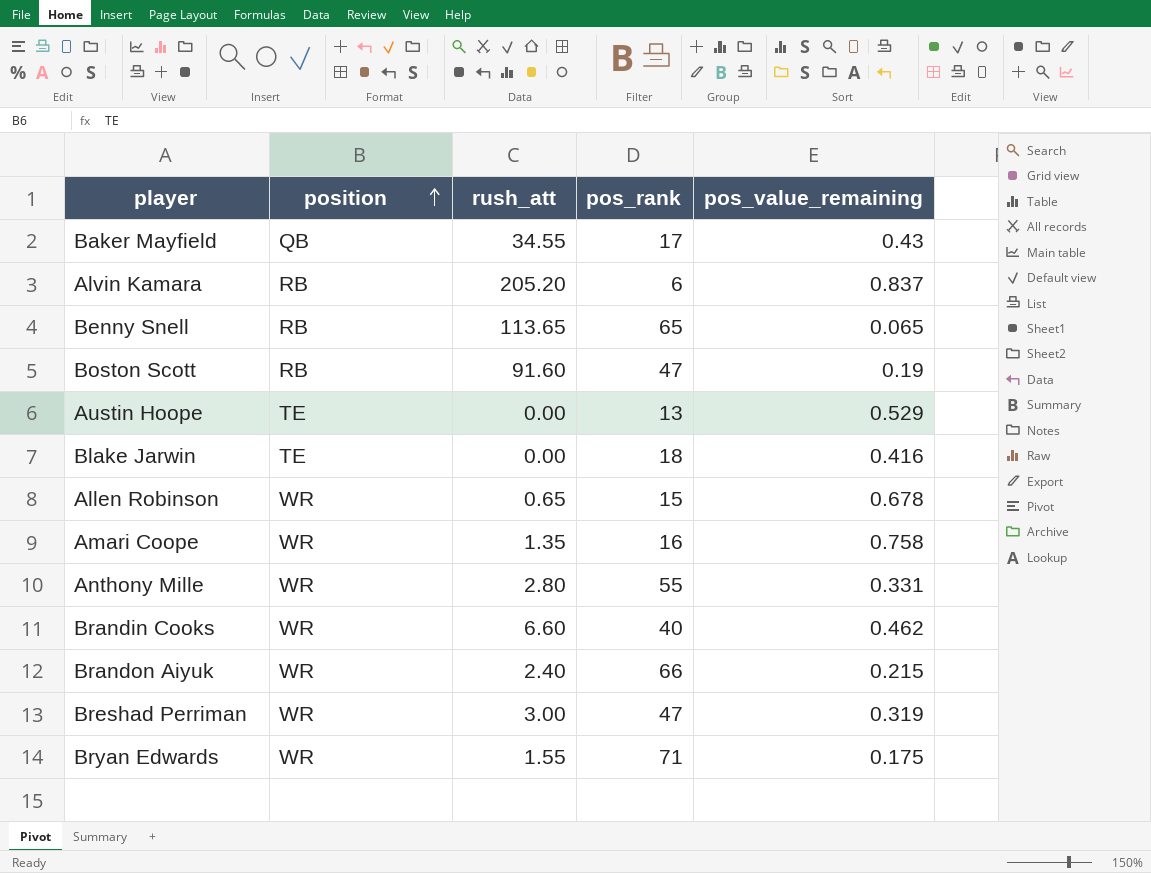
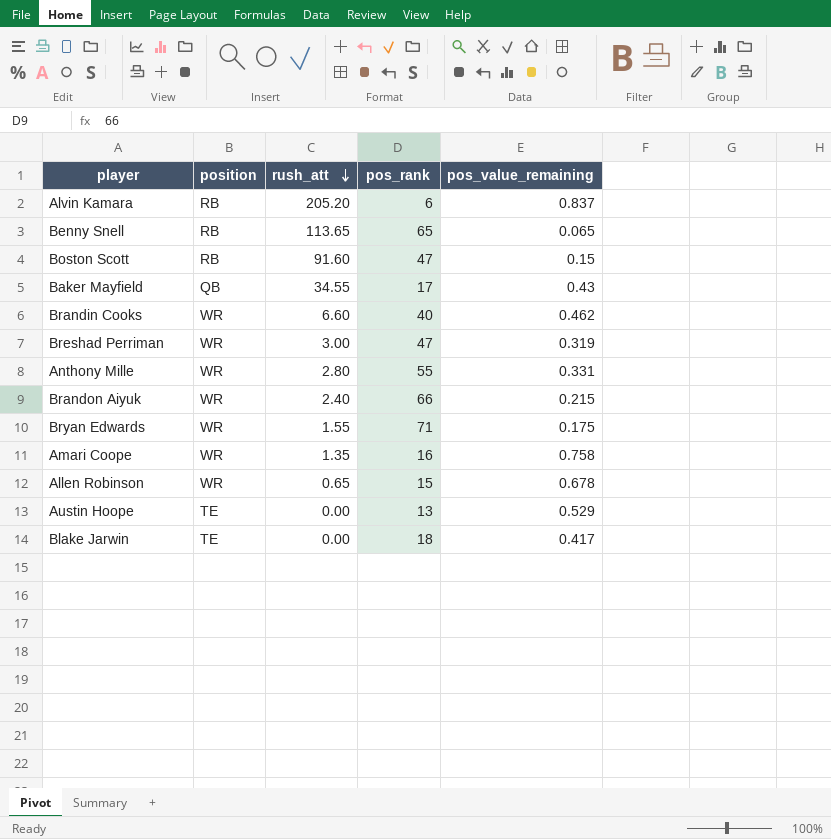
row order: position ascending -> rush_att descending
Boston Scott | pos_value_remaining: 0.19 -> 0.15
Blake Jarwin | pos_value_remaining: 0.416 -> 0.417

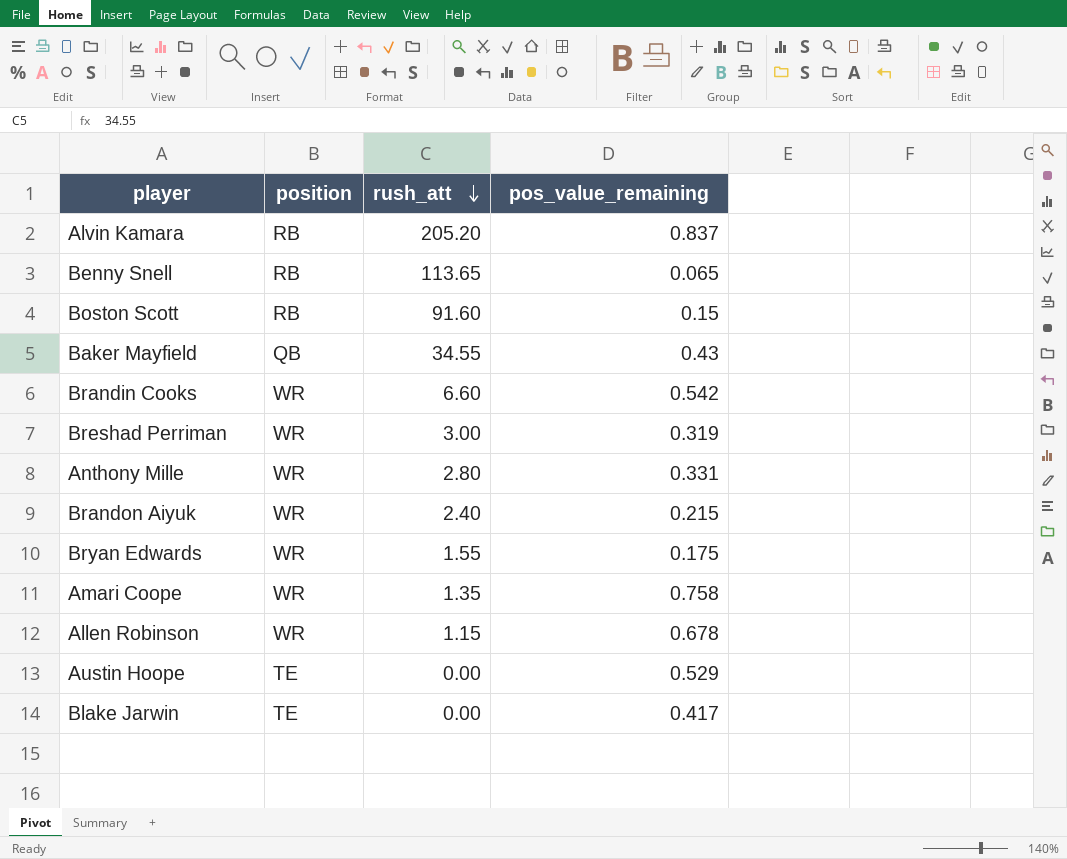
column pos_rank | position: 4 -> none
Brandin Cooks | pos_value_remaining: 0.462 -> 0.542
Allen Robinson | rush_att: 0.65 -> 1.15

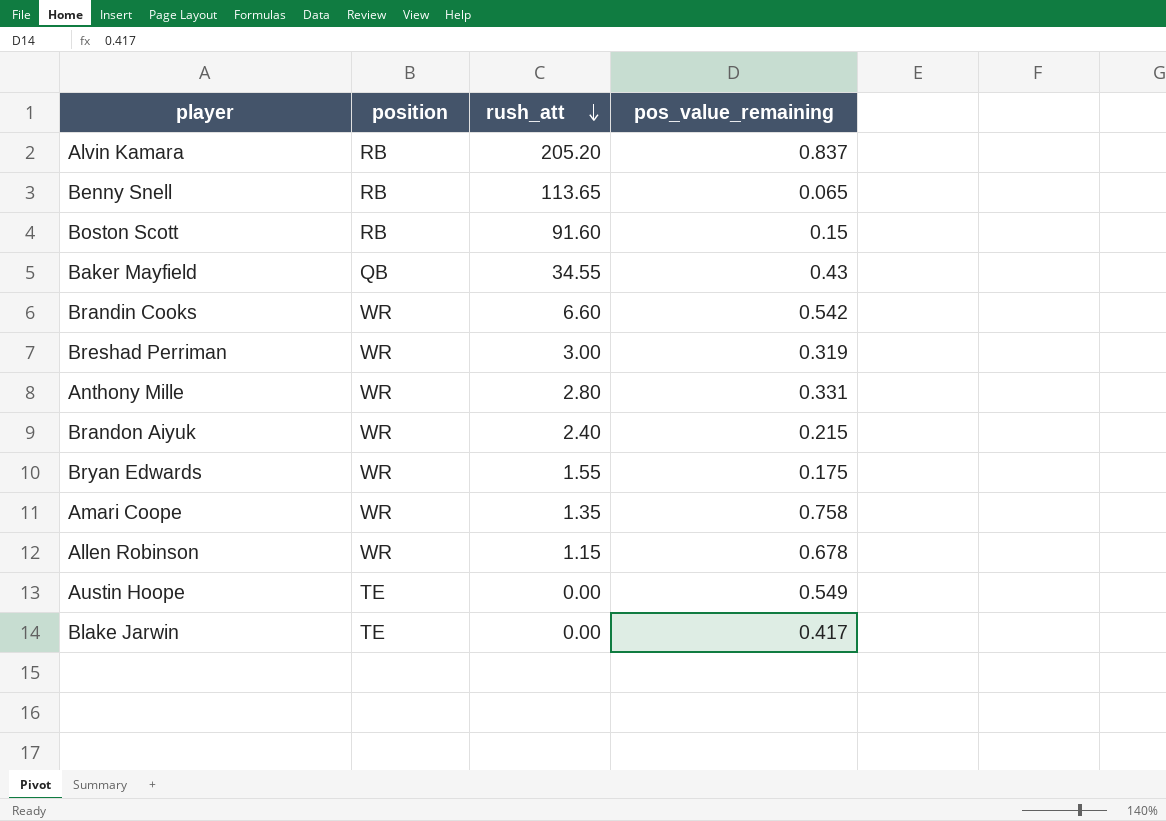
Austin Hoope | pos_value_remaining: 0.529 -> 0.549

